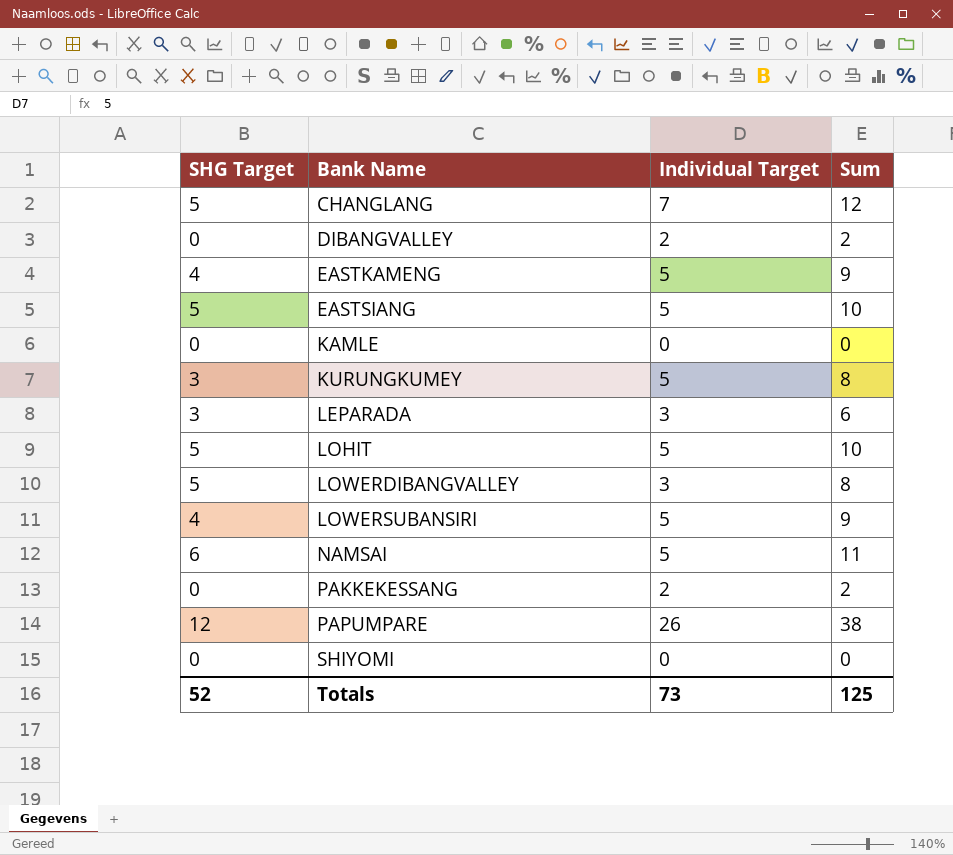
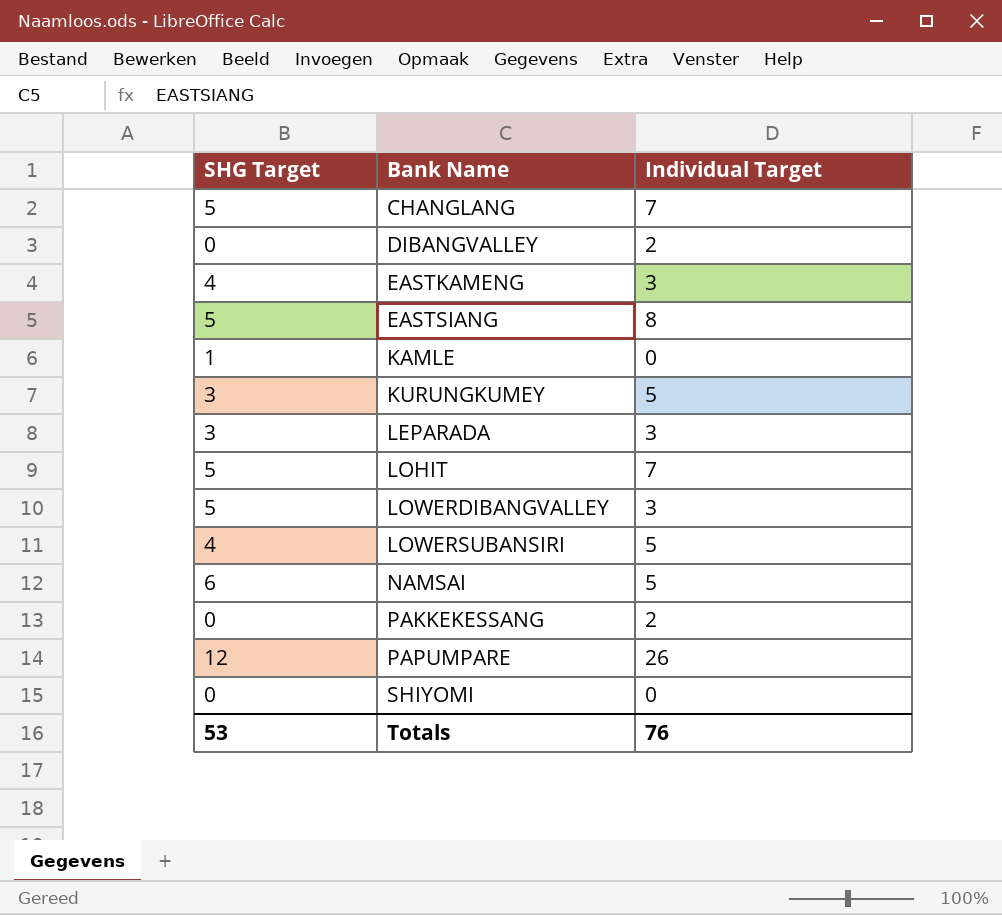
column Sum | formula: [SHG Target] + [Individual Target] -> none
EASTKAMENG | Individual Target: 5 -> 3
EASTSIANG | Individual Target: 5 -> 8
KAMLE | SHG Target: 0 -> 1
LOHIT | Individual Target: 5 -> 7
Totals | SHG Target: 52 -> 53
Totals | Individual Target: 73 -> 76

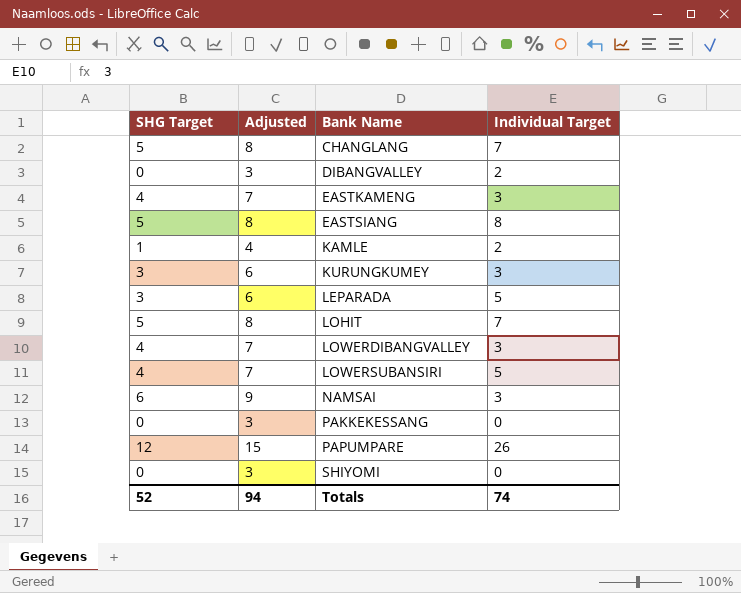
column Adjusted | formula: none -> [SHG Target] + 3
KAMLE | Individual Target: 0 -> 2
KURUNGKUMEY | Individual Target: 5 -> 3
LEPARADA | Individual Target: 3 -> 5
LOWERDIBANGVALLEY | SHG Target: 5 -> 4
NAMSAI | Individual Target: 5 -> 3
PAKKEKESSANG | Individual Target: 2 -> 0
Totals | SHG Target: 53 -> 52
Totals | Individual Target: 76 -> 74

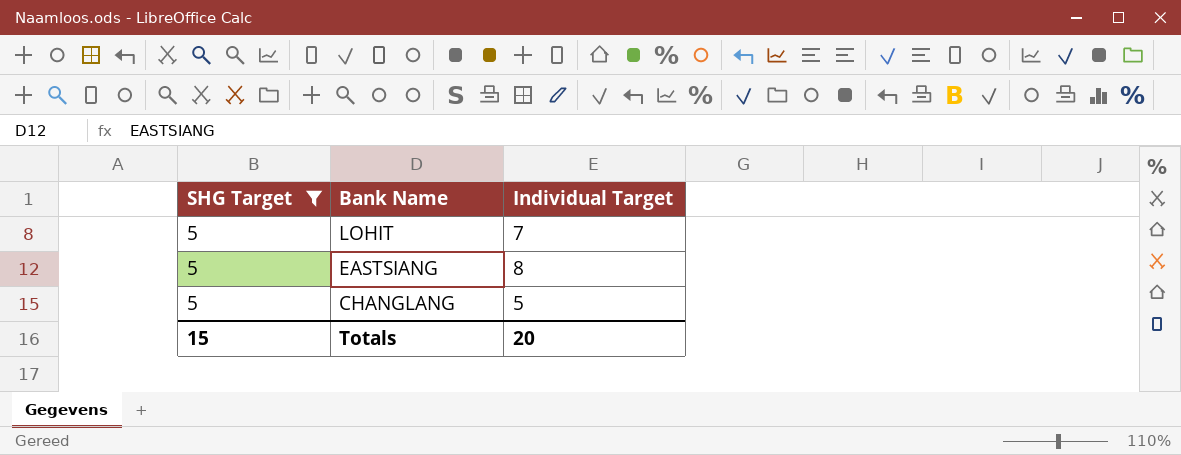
filter: none -> SHG Target = 5
row order: Bank Name ascending -> Bank Name descending
column Adjusted | formula: [SHG Target] + 3 -> none
CHANGLANG | Individual Target: 7 -> 5
Totals | SHG Target: 52 -> 15
Totals | Individual Target: 74 -> 20

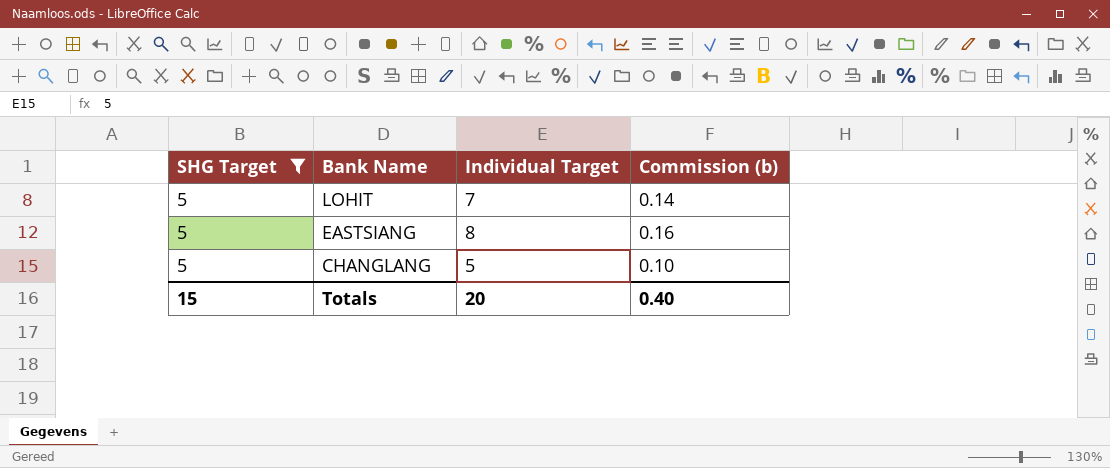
column Commission (b) | formula: none -> [Individual Target] * 0.02

